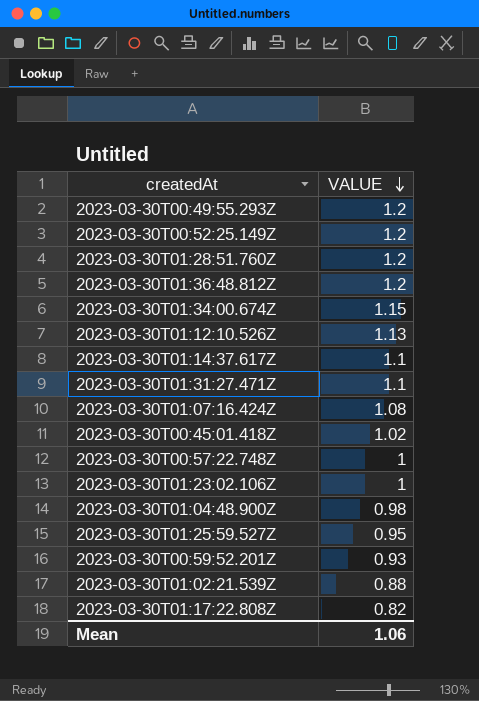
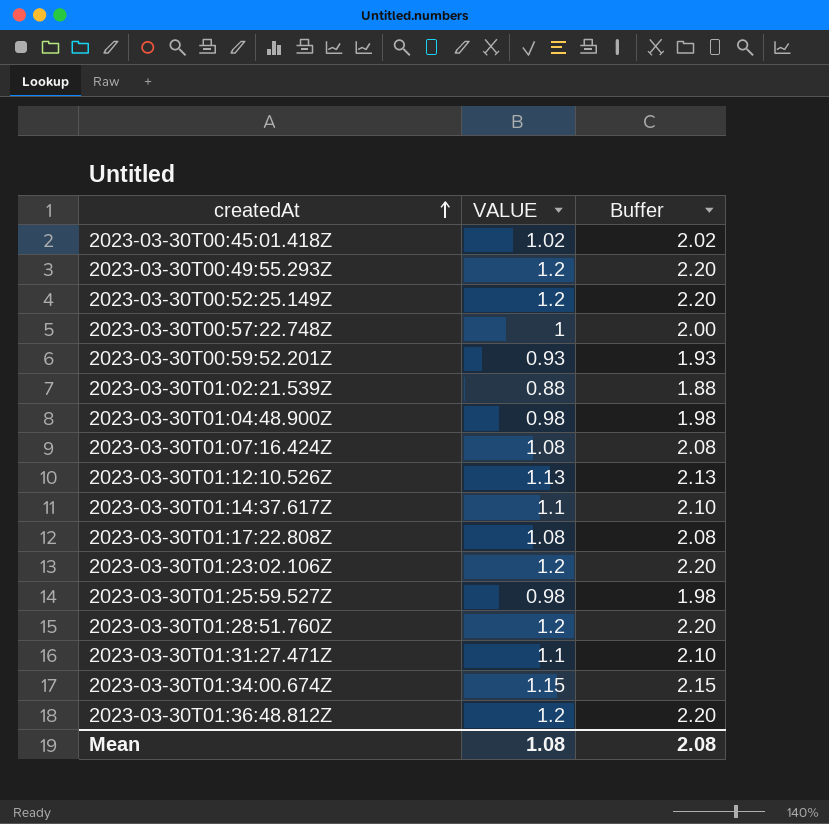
row order: VALUE descending -> createdAt ascending
column Buffer | formula: none -> [VALUE] + 1
2023-03-30T01:17:22.808Z | VALUE: 0.82 -> 1.08
2023-03-30T01:23:02.106Z | VALUE: 1 -> 1.2
2023-03-30T01:25:59.527Z | VALUE: 0.95 -> 0.98
Mean | VALUE: 1.06 -> 1.08

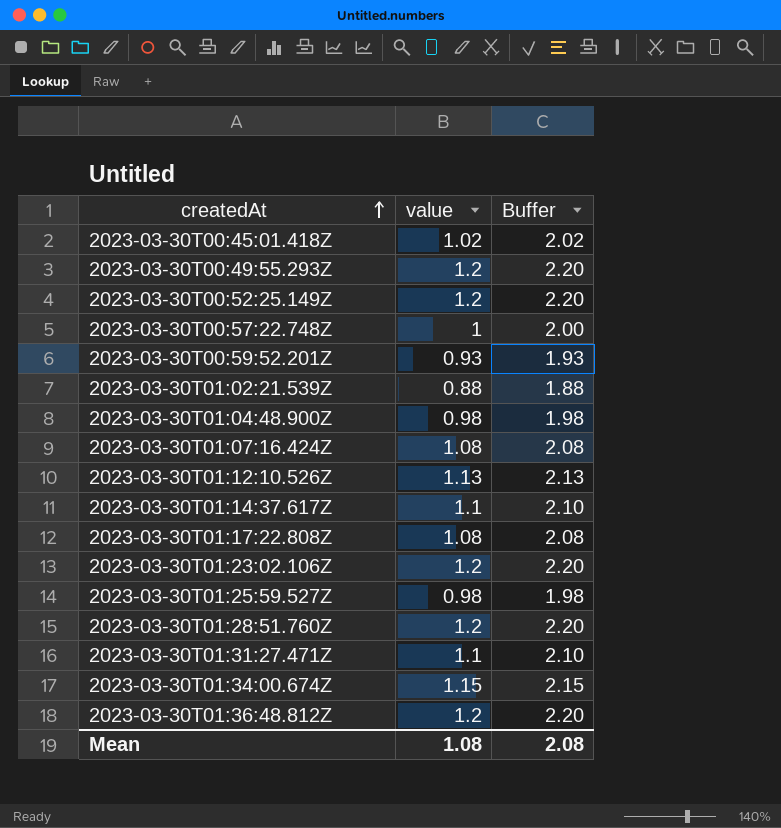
column name: VALUE -> value

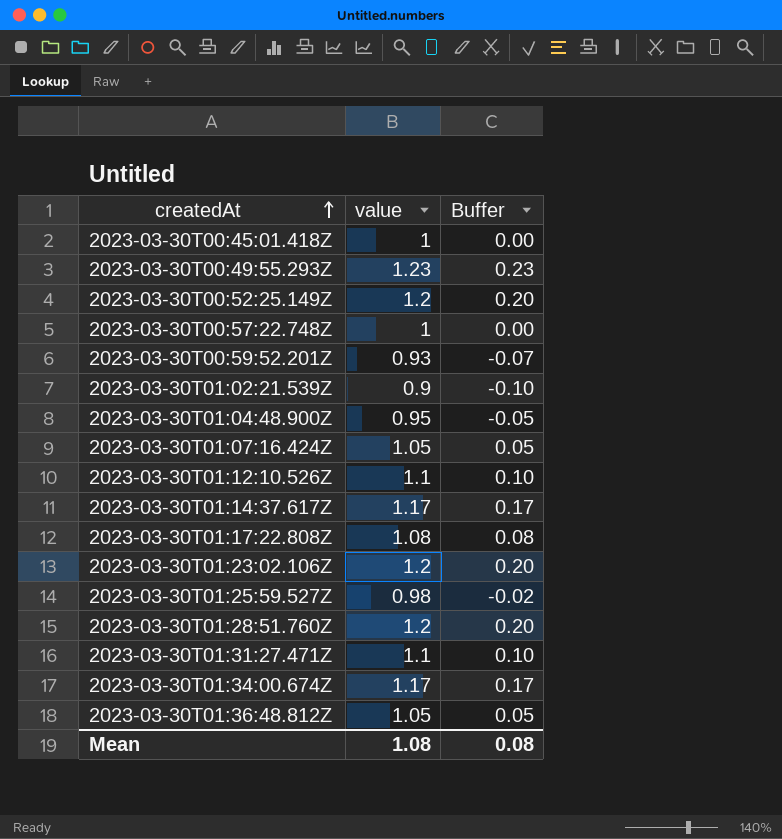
column Buffer | formula: [value] + 1 -> [value] - 1
2023-03-30T00:45:01.418Z | value: 1.02 -> 1
2023-03-30T00:49:55.293Z | value: 1.2 -> 1.23
2023-03-30T01:02:21.539Z | value: 0.88 -> 0.9
2023-03-30T01:04:48.900Z | value: 0.98 -> 0.95
2023-03-30T01:07:16.424Z | value: 1.08 -> 1.05
2023-03-30T01:12:10.526Z | value: 1.13 -> 1.1
2023-03-30T01:14:37.617Z | value: 1.1 -> 1.17
2023-03-30T01:34:00.674Z | value: 1.15 -> 1.17
2023-03-30T01:36:48.812Z | value: 1.2 -> 1.05
Mean | Buffer: 2.08 -> 0.08

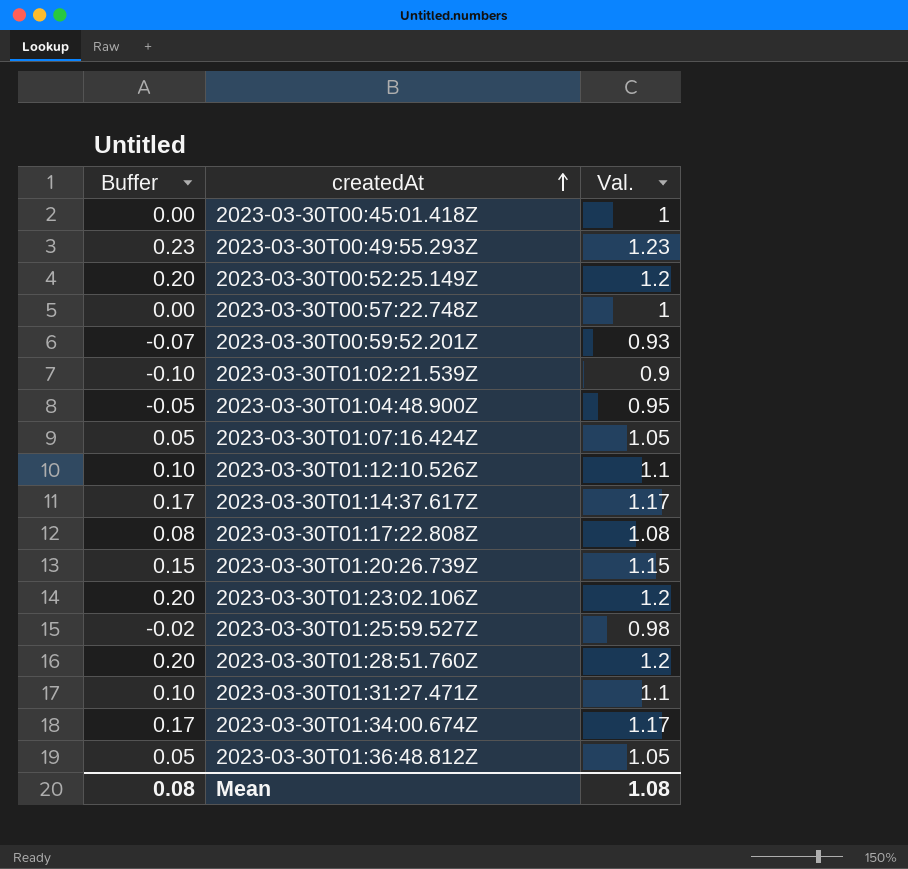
column Buffer | position: 3 -> 1
column name: value -> Val.
row 2023-03-30T01:20:26.739Z: none -> 0.15 | 1.15

